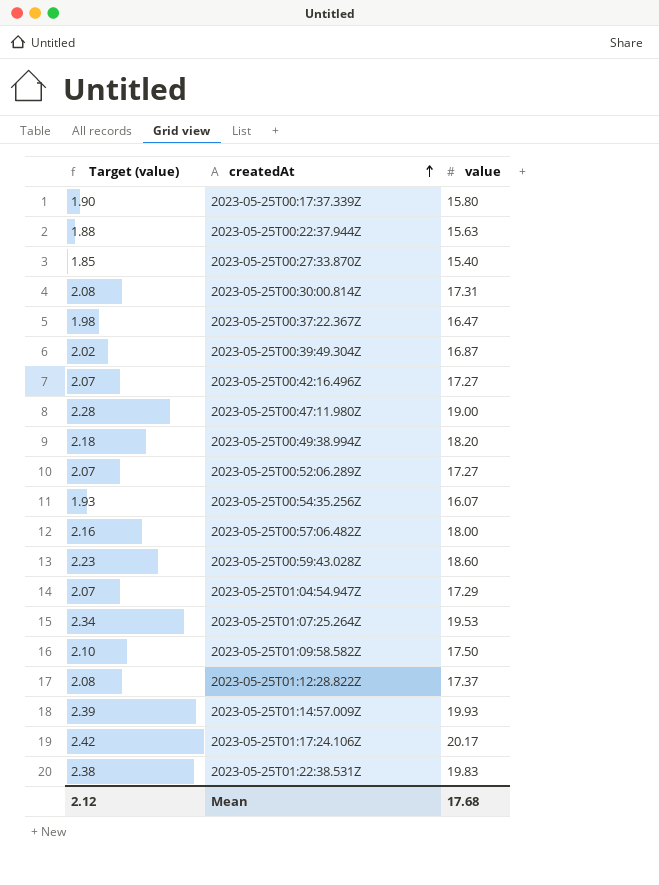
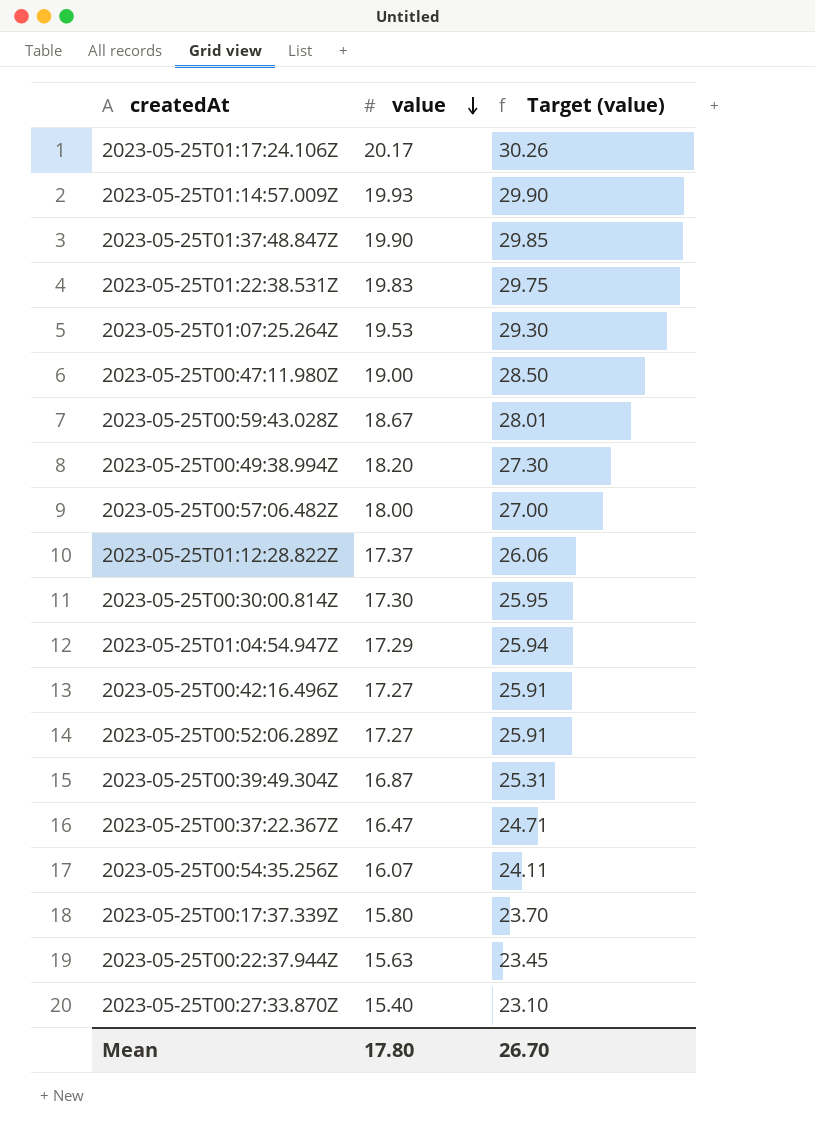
row order: createdAt ascending -> value descending
column Target (value) | formula: [value] * 0.12 -> [value] * 1.5
column Target (value) | position: 1 -> 3
row 2023-05-25T01:09:58.582Z: 2.10 | 17.50 -> none
row 2023-05-25T01:37:48.847Z: none -> 19.90 | 29.85
2023-05-25T00:59:43.028Z | value: 18.60 -> 18.67
2023-05-25T00:30:00.814Z | value: 17.31 -> 17.30
Mean | value: 17.68 -> 17.80
Mean | Target (value): 2.12 -> 26.70

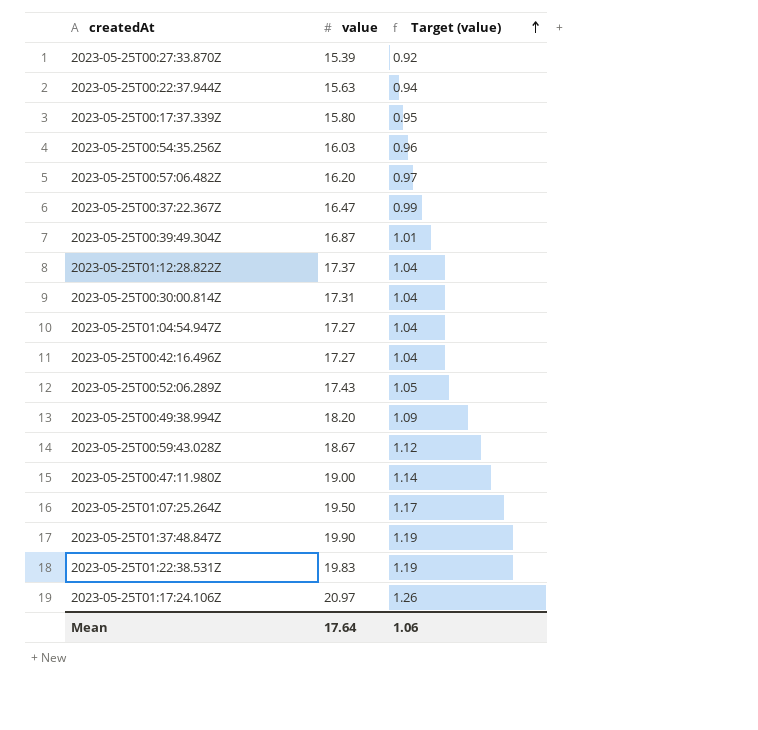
row order: value descending -> Target (value) ascending
column Target (value) | formula: [value] * 1.5 -> [value] * 0.06
row 2023-05-25T01:14:57.009Z: 19.93 | 29.90 -> none
2023-05-25T00:27:33.870Z | value: 15.40 -> 15.39
2023-05-25T00:54:35.256Z | value: 16.07 -> 16.03
2023-05-25T00:57:06.482Z | value: 18.00 -> 16.20
2023-05-25T00:30:00.814Z | value: 17.30 -> 17.31
2023-05-25T01:04:54.947Z | value: 17.29 -> 17.27
2023-05-25T00:52:06.289Z | value: 17.27 -> 17.43
2023-05-25T01:07:25.264Z | value: 19.53 -> 19.50
2023-05-25T01:17:24.106Z | value: 20.17 -> 20.97
Mean | value: 17.80 -> 17.64
Mean | Target (value): 26.70 -> 1.06

